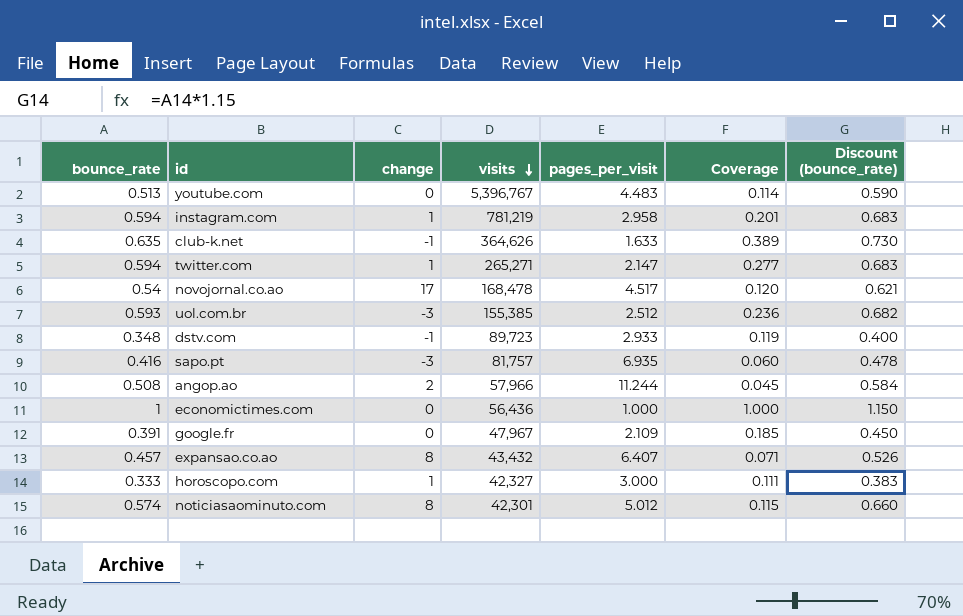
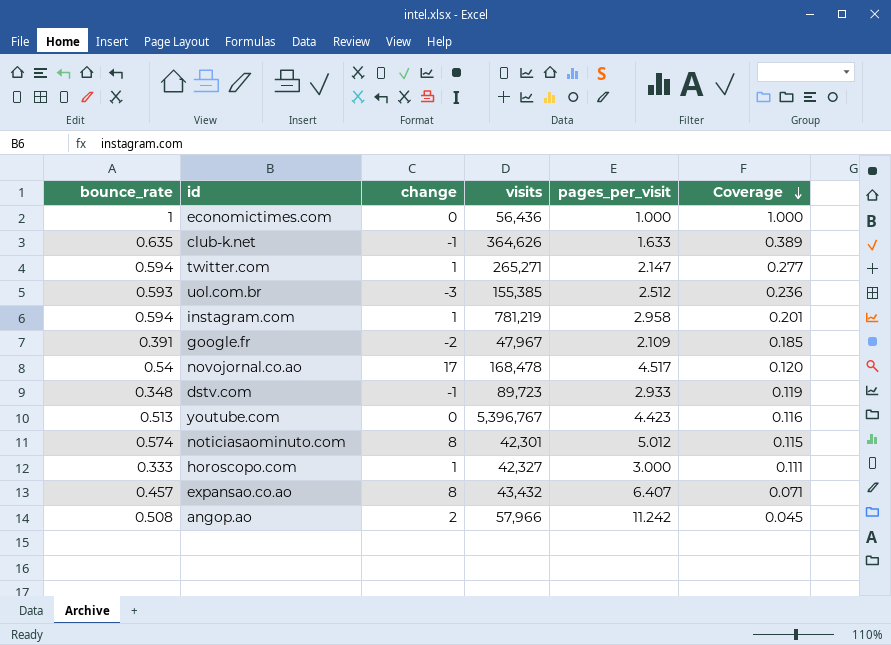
row order: visits descending -> Coverage descending
column Discount (bounce_rate) | formula: [bounce_rate] * 1.15 -> none
row sapo.pt: 0.416 | -3 | 81,757 | 6.935 | 0.060 | 0.478 -> none
google.fr | change: 0 -> -2
youtube.com | pages_per_visit: 4.483 -> 4.423
youtube.com | Coverage: 0.114 -> 0.116
angop.ao | pages_per_visit: 11.244 -> 11.242

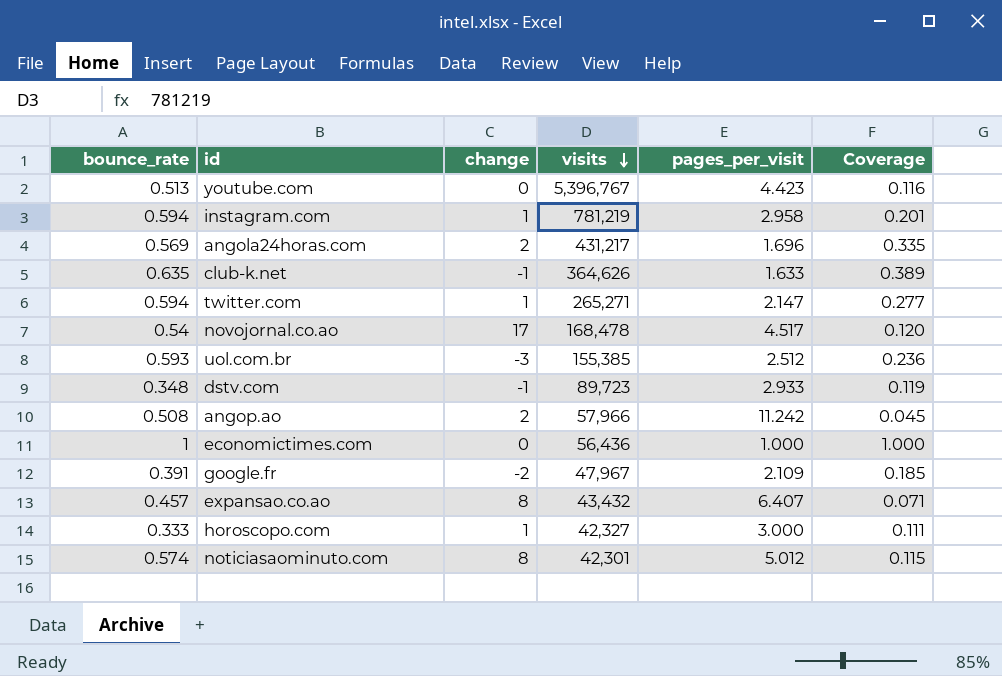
row order: Coverage descending -> visits descending
row angola24horas.com: none -> 0.569 | 2 | 431,217 | 1.696 | 0.335

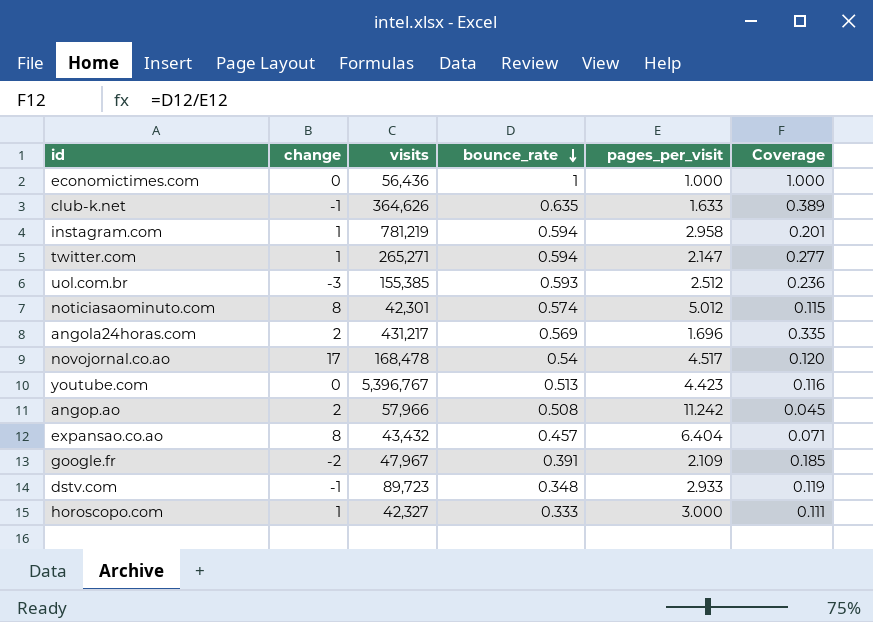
row order: visits descending -> bounce_rate descending
column bounce_rate | position: 1 -> 4
expansao.co.ao | pages_per_visit: 6.407 -> 6.404

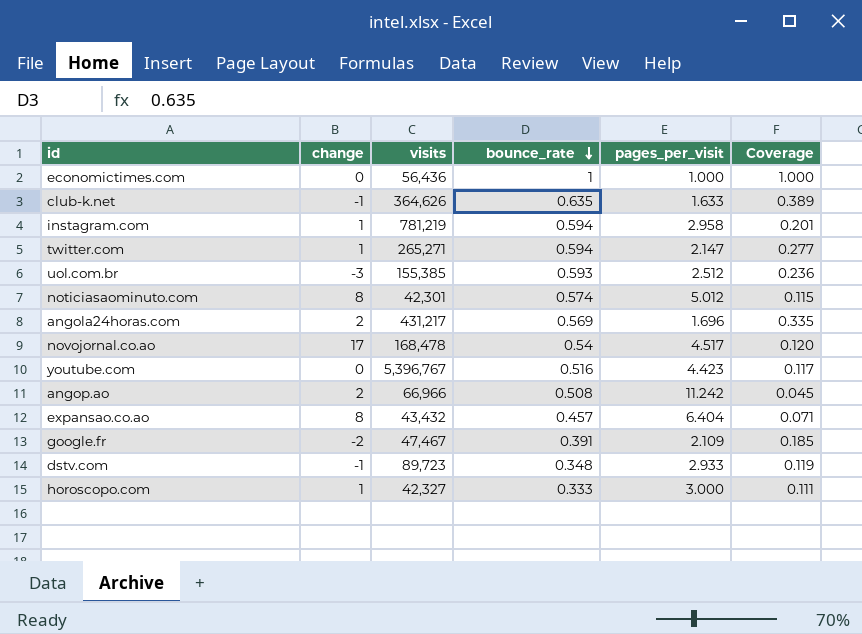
youtube.com | bounce_rate: 0.513 -> 0.516
youtube.com | Coverage: 0.116 -> 0.117
angop.ao | visits: 57,966 -> 66,966
google.fr | visits: 47,967 -> 47,467

